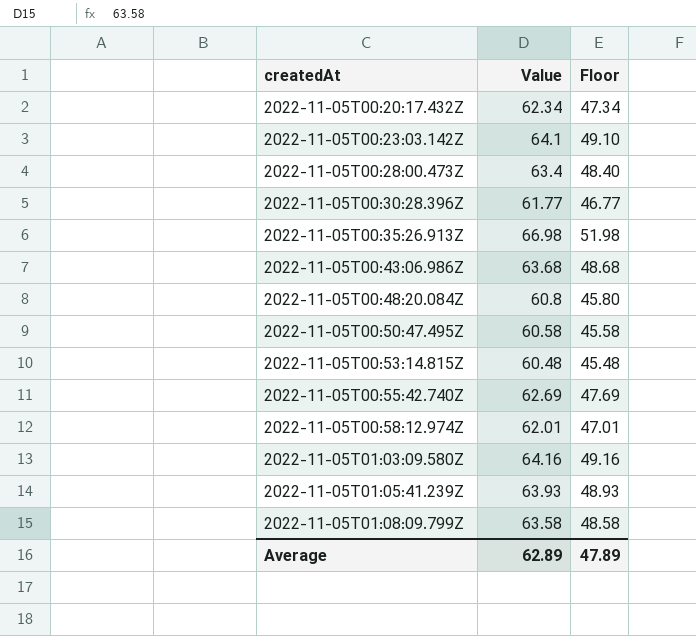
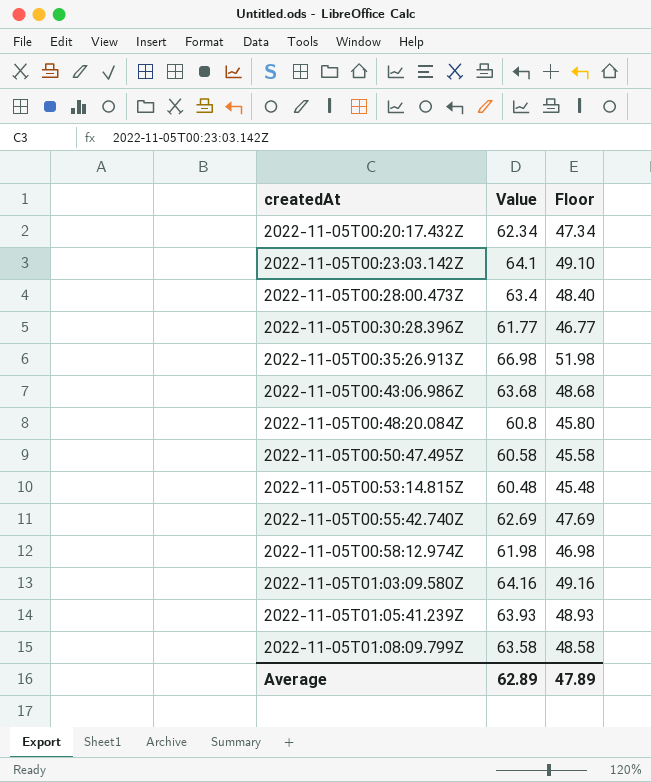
2022-11-05T00:58:12.974Z | Value: 62.01 -> 61.98
2022-11-05T00:58:12.974Z | Floor: 47.01 -> 46.98

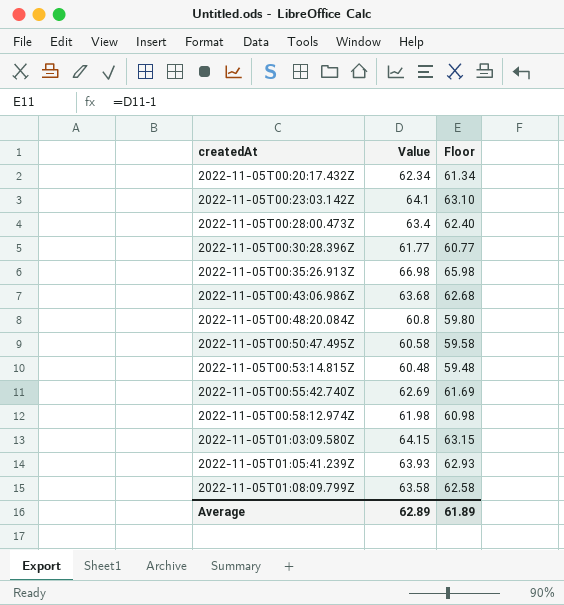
column Floor | formula: [Value] - 15 -> [Value] - 1
2022-11-05T01:03:09.580Z | Value: 64.16 -> 64.15
Average | Floor: 47.89 -> 61.89

